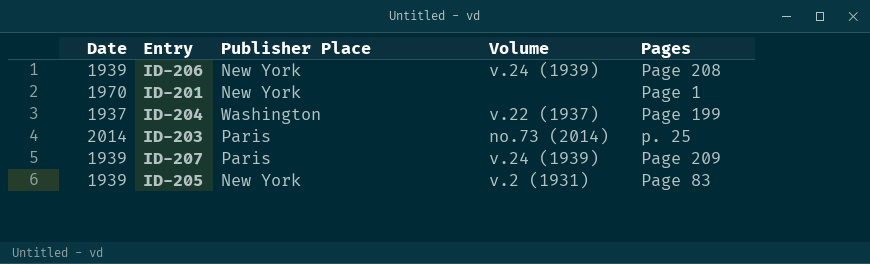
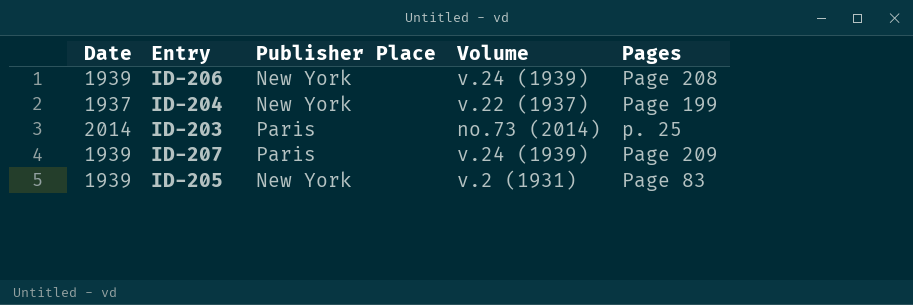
row ID-201: 1970 | New York | none | Page 1 -> none
ID-204 | Publisher Place: Washington -> New York

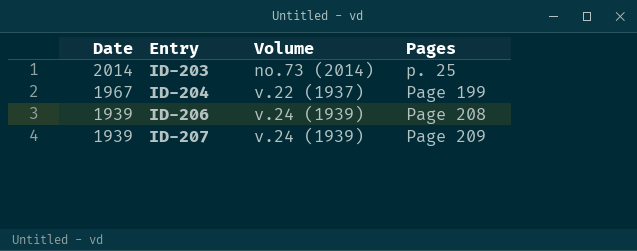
row order: none -> Date descending
column Publisher Place | position: 3 -> none
row ID-205: 1939 | New York | v.2 (1931) | Page 83 -> none
ID-204 | Date: 1937 -> 1967

